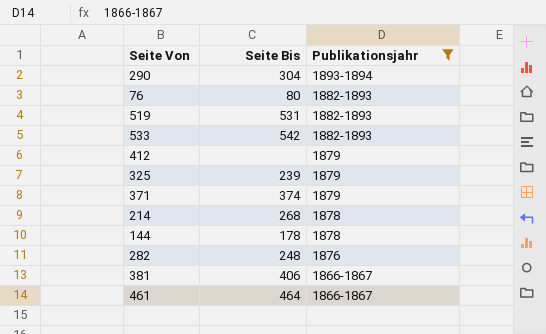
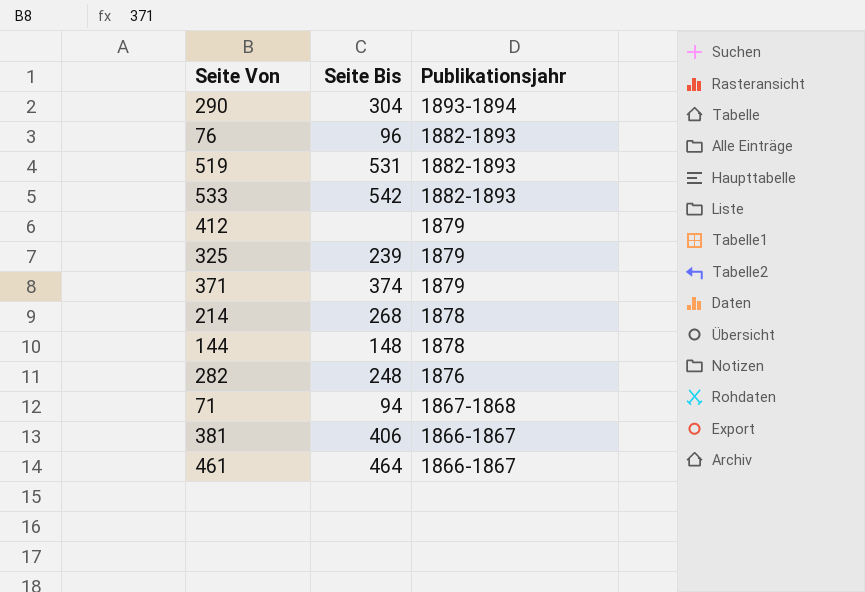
filter: Publikationsjahr != 1867-1868 -> none
76 | Seite Bis: 80 -> 96
144 | Seite Bis: 178 -> 148

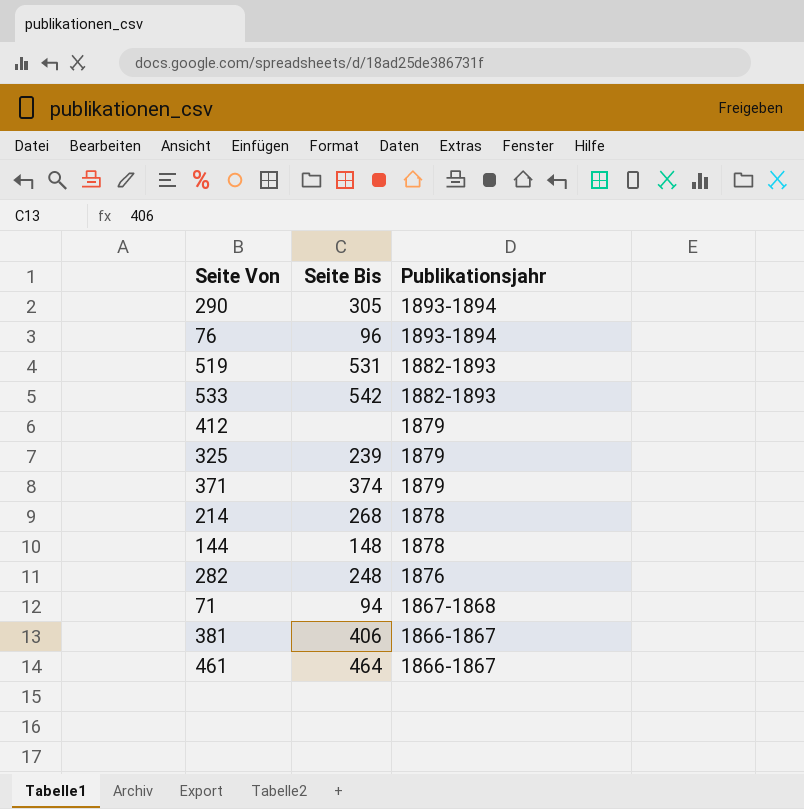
290 | Seite Bis: 304 -> 305
76 | Publikationsjahr: 1882-1893 -> 1893-1894

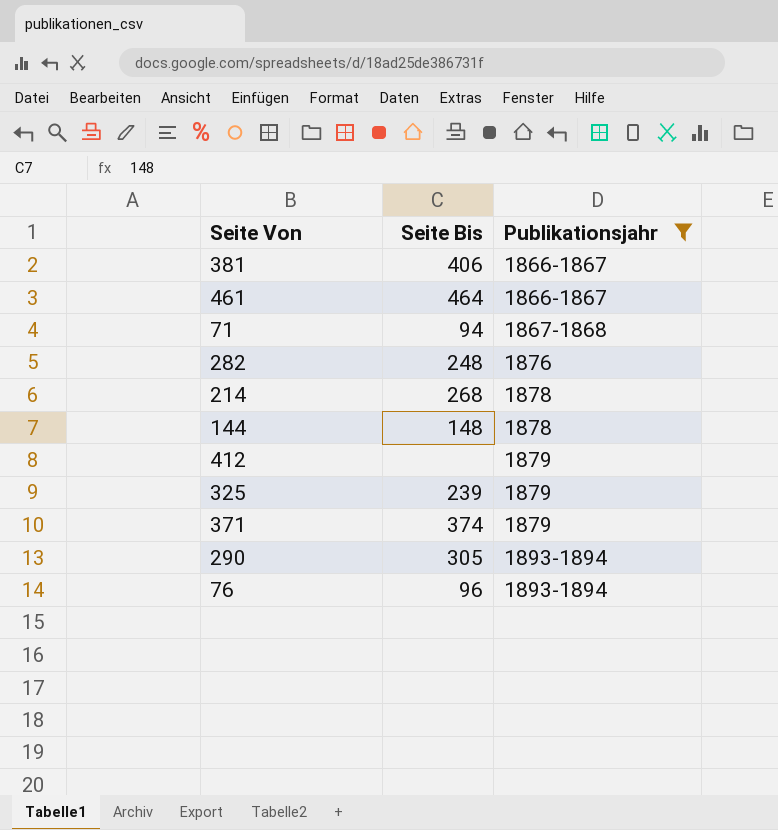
filter: none -> Publikationsjahr != 1882-1893
row order: Publikationsjahr descending -> Publikationsjahr ascending

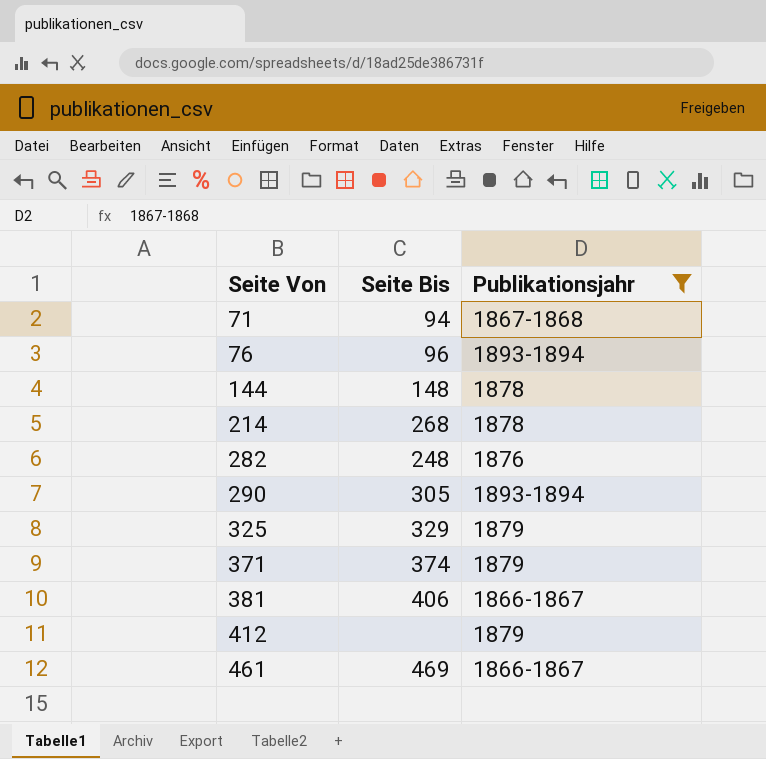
row order: Publikationsjahr ascending -> Seite Von ascending
325 | Seite Bis: 239 -> 329
461 | Seite Bis: 464 -> 469

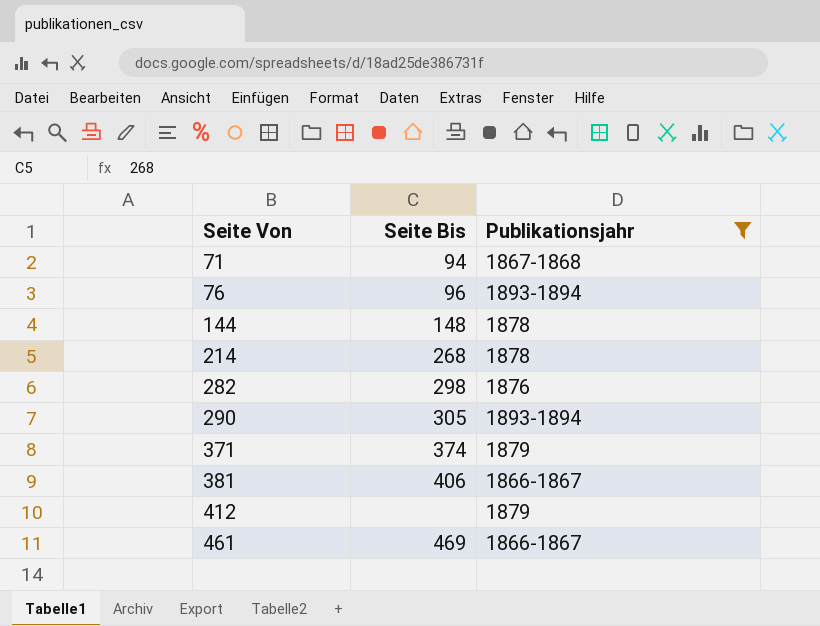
row 325: 329 | 1879 -> none
282 | Seite Bis: 248 -> 298

